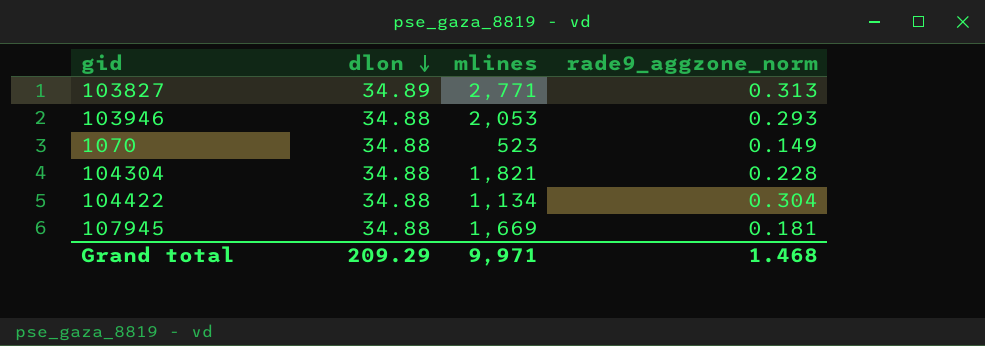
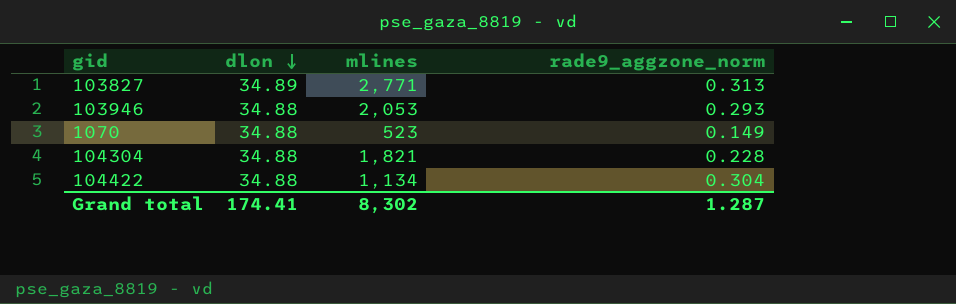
row 107945: 34.88 | 1,669 | 0.181 -> none
Grand total | dlon: 209.29 -> 174.41
Grand total | mlines: 9,971 -> 8,302
Grand total | rade9_aggzone_norm: 1.468 -> 1.287

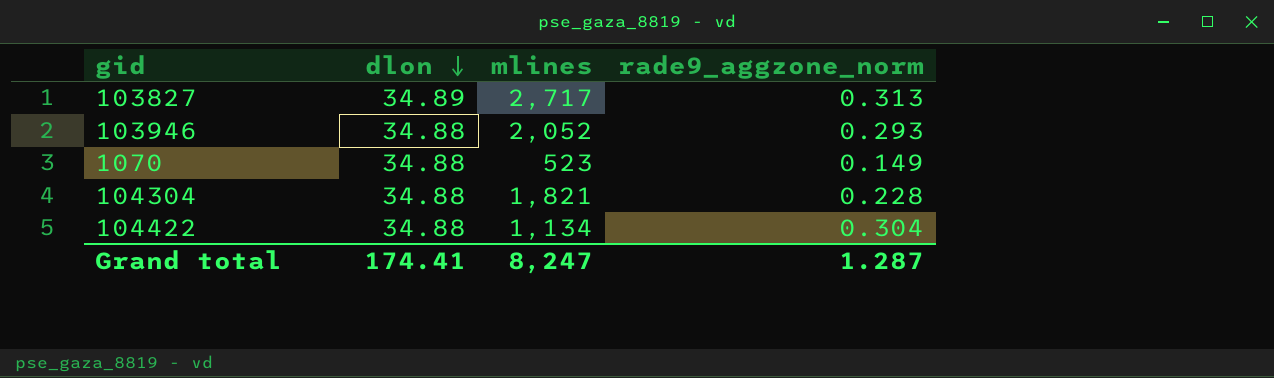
103827 | mlines: 2,771 -> 2,717
103946 | mlines: 2,053 -> 2,052
Grand total | mlines: 8,302 -> 8,247

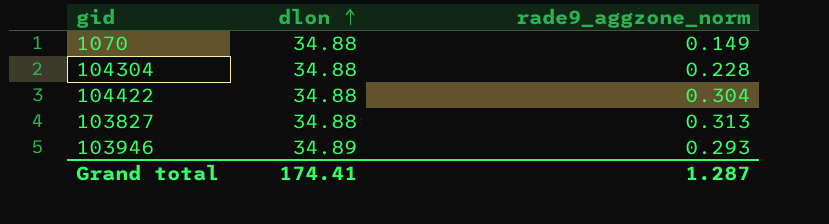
row order: dlon descending -> dlon ascending
column mlines | position: 3 -> none
103827 | dlon: 34.89 -> 34.88
103946 | dlon: 34.88 -> 34.89

